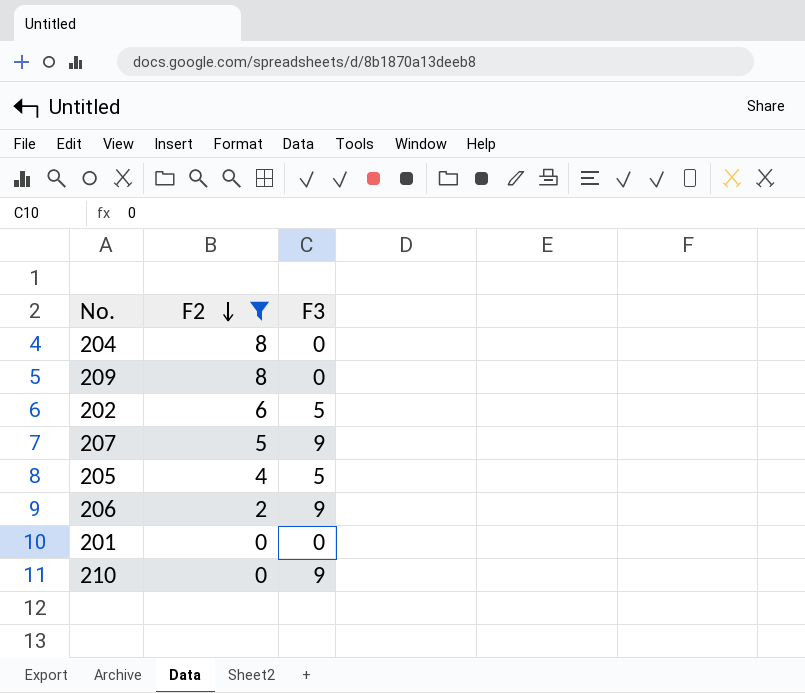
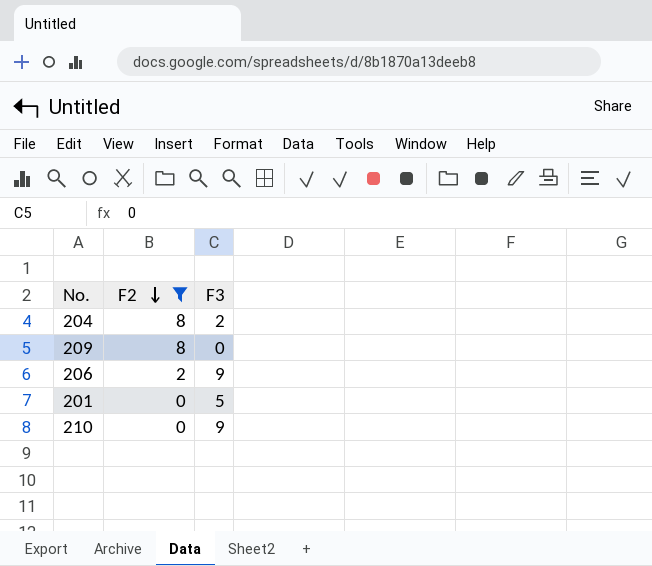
row 202: 6 | 5 -> none
row 207: 5 | 9 -> none
row 205: 4 | 5 -> none
204 | F3: 0 -> 2
201 | F3: 0 -> 5

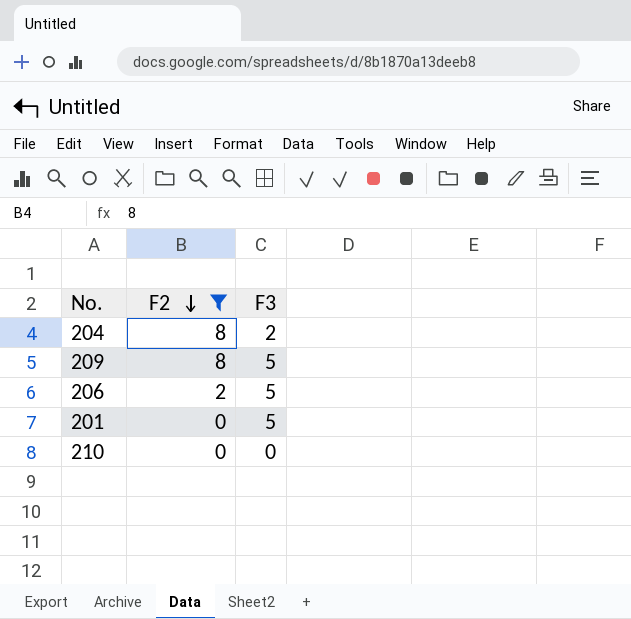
209 | F3: 0 -> 5
206 | F3: 9 -> 5
210 | F3: 9 -> 0

